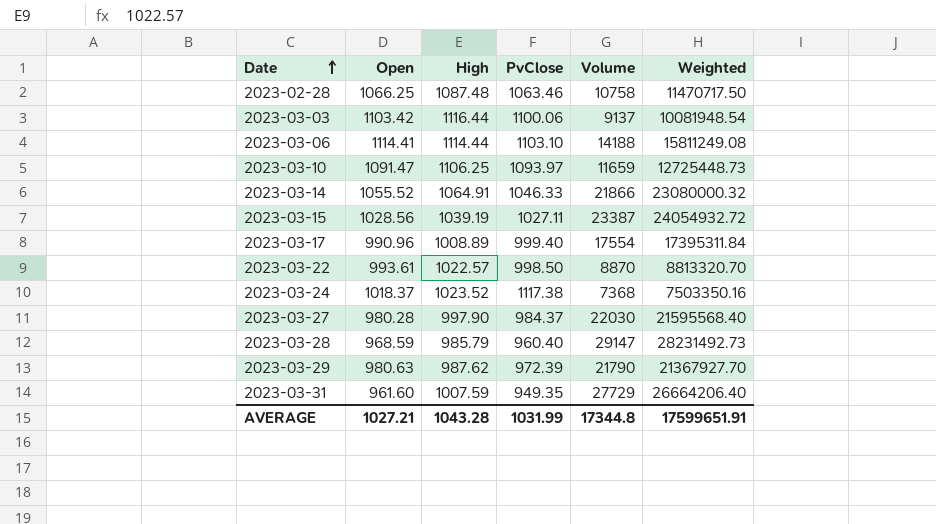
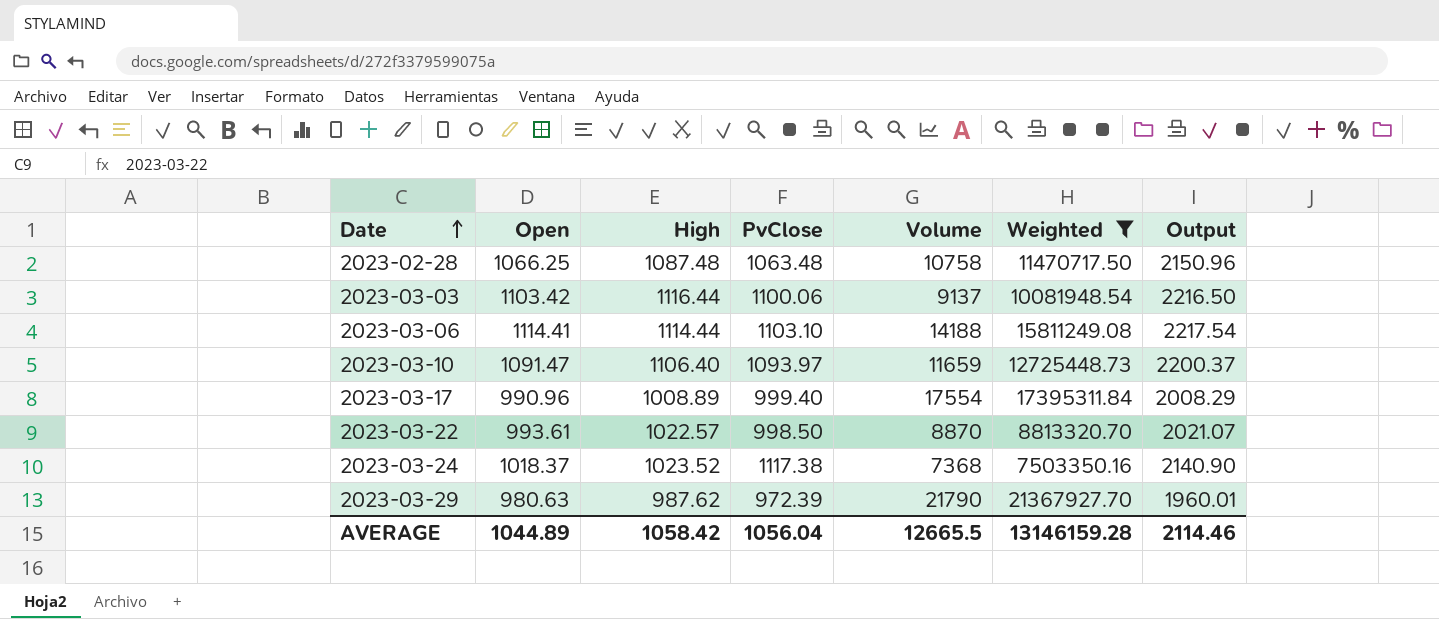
filter: none -> Weighted <= 21367927.70
column Output | formula: none -> [High] + [PvClose]
2023-02-28 | PvClose: 1063.46 -> 1063.48
2023-03-10 | High: 1106.25 -> 1106.40
AVERAGE | Open: 1027.21 -> 1044.89
AVERAGE | High: 1043.28 -> 1058.42
AVERAGE | PvClose: 1031.99 -> 1056.04
AVERAGE | Volume: 17344.8 -> 12665.5
AVERAGE | Weighted: 17599651.91 -> 13146159.28

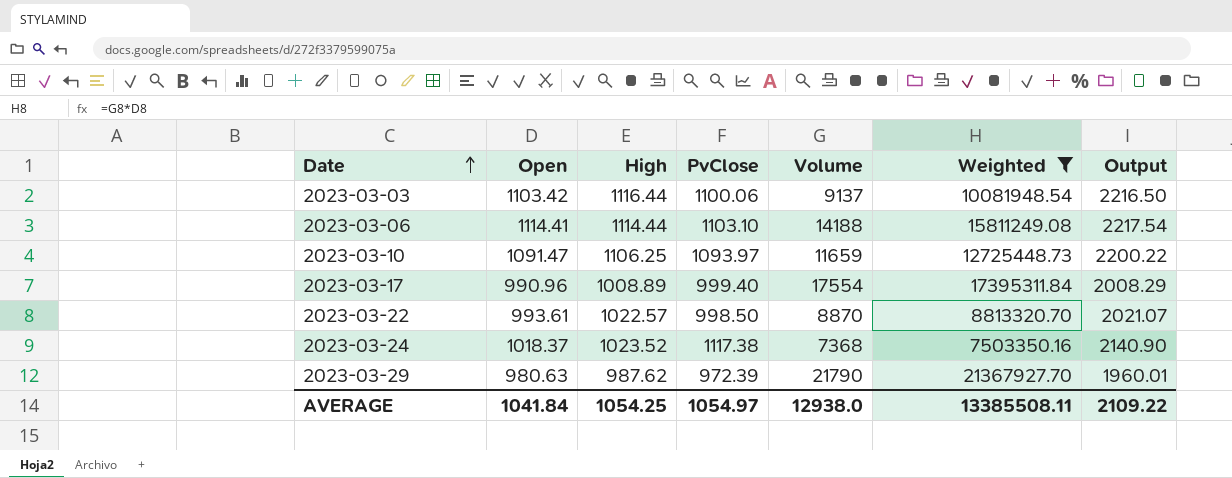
row 2023-02-28: 1066.25 | 1087.48 | 1063.48 | 10758 | 11470717.50 | 2150.96 -> none
2023-03-10 | High: 1106.40 -> 1106.25
2023-03-10 | Output: 2200.37 -> 2200.22
AVERAGE | Open: 1044.89 -> 1041.84
AVERAGE | High: 1058.42 -> 1054.25
AVERAGE | PvClose: 1056.04 -> 1054.97
AVERAGE | Volume: 12665.5 -> 12938.0
AVERAGE | Weighted: 13146159.28 -> 13385508.11
AVERAGE | Output: 2114.46 -> 2109.22

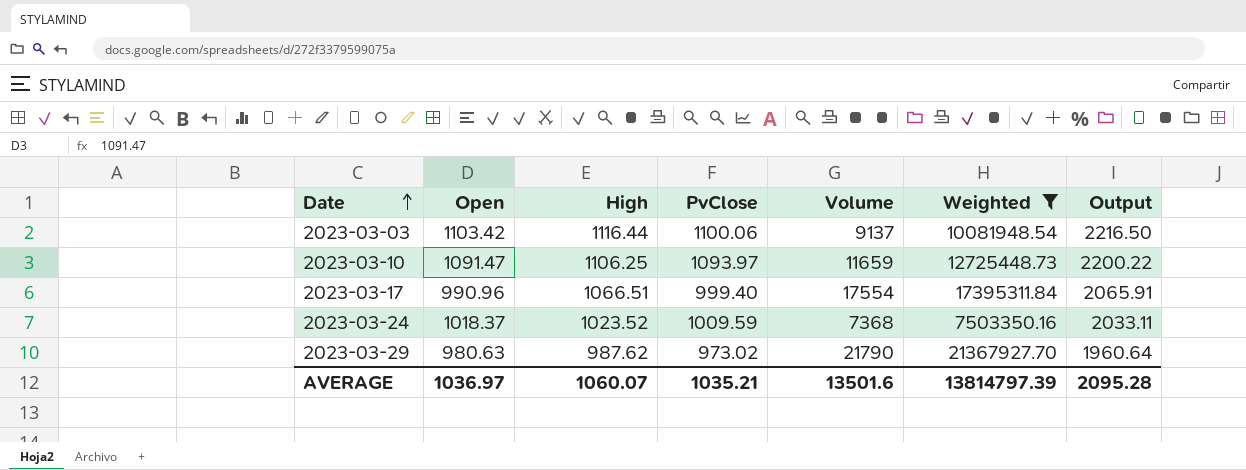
row 2023-03-06: 1114.41 | 1114.44 | 1103.10 | 14188 | 15811249.08 | 2217.54 -> none
row 2023-03-22: 993.61 | 1022.57 | 998.50 | 8870 | 8813320.70 | 2021.07 -> none
2023-03-17 | High: 1008.89 -> 1066.51
2023-03-17 | Output: 2008.29 -> 2065.91
2023-03-24 | PvClose: 1117.38 -> 1009.59
2023-03-24 | Output: 2140.90 -> 2033.11
2023-03-29 | PvClose: 972.39 -> 973.02
2023-03-29 | Output: 1960.01 -> 1960.64
AVERAGE | Open: 1041.84 -> 1036.97
AVERAGE | High: 1054.25 -> 1060.07
AVERAGE | PvClose: 1054.97 -> 1035.21
AVERAGE | Volume: 12938.0 -> 13501.6
AVERAGE | Weighted: 13385508.11 -> 13814797.39
AVERAGE | Output: 2109.22 -> 2095.28

